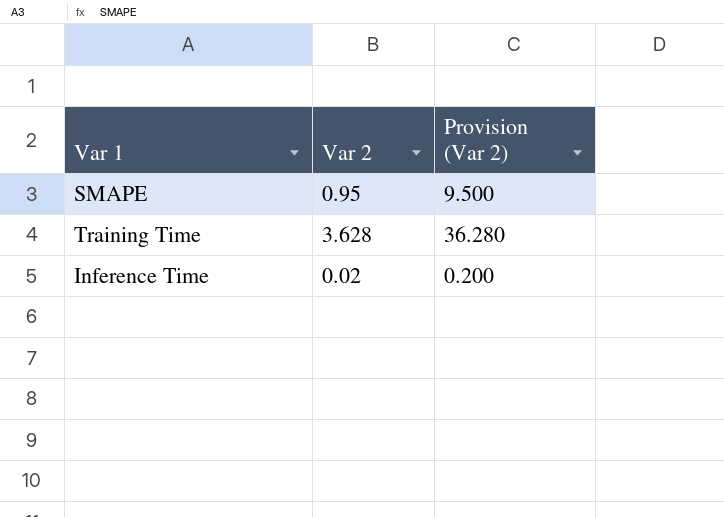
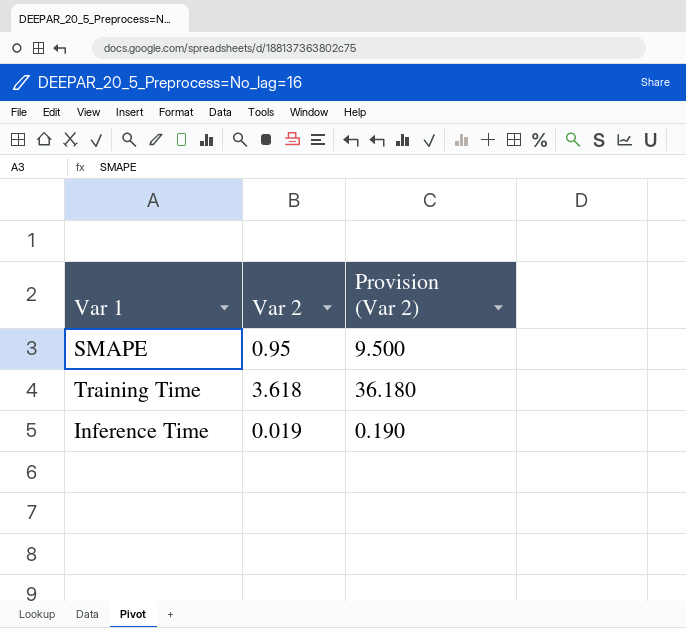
Training Time | Var 2: 3.628 -> 3.618
Training Time | Provision (Var 2): 36.280 -> 36.180
Inference Time | Var 2: 0.02 -> 0.019
Inference Time | Provision (Var 2): 0.200 -> 0.190

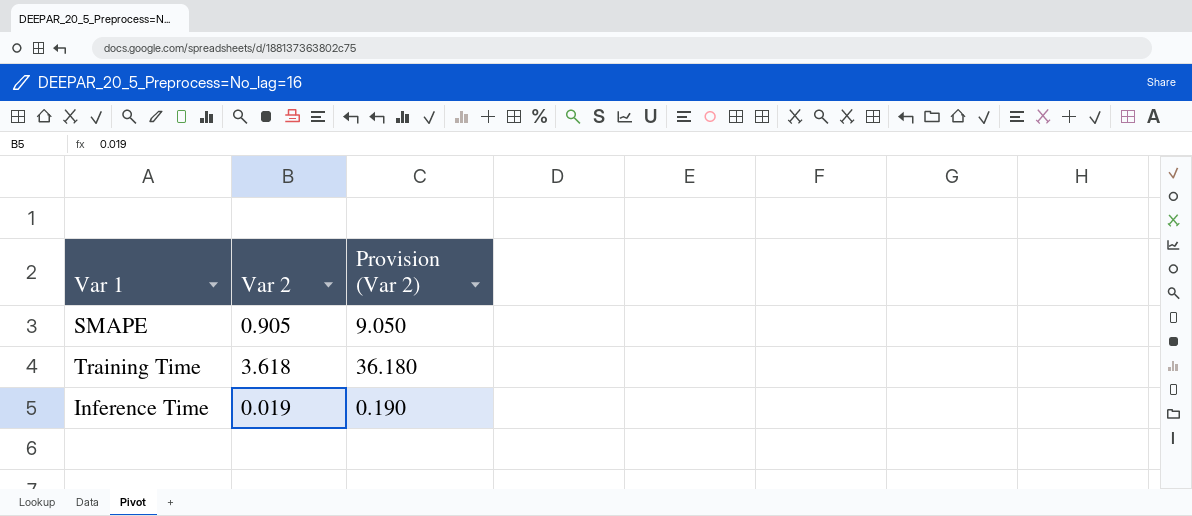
SMAPE | Var 2: 0.95 -> 0.905
SMAPE | Provision (Var 2): 9.500 -> 9.050

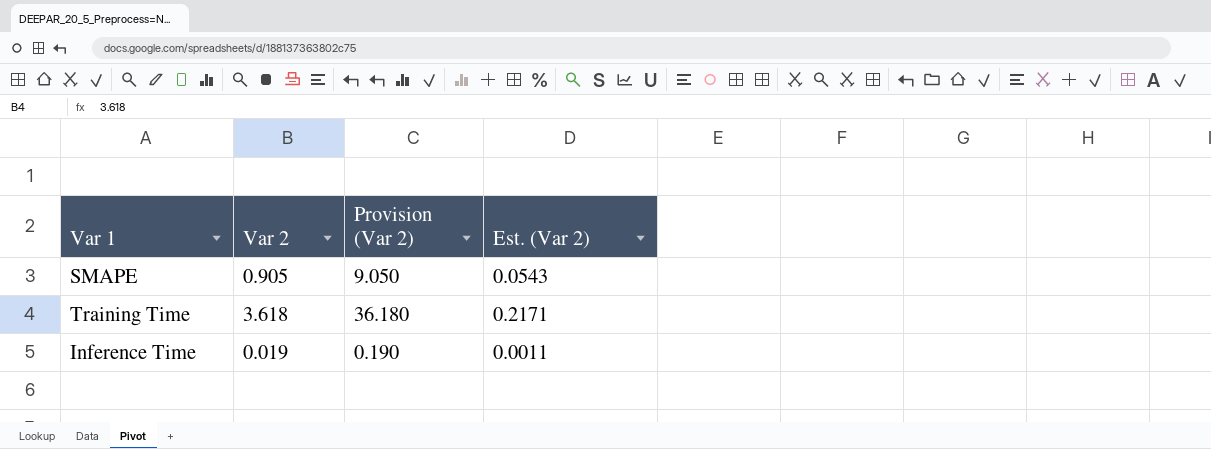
column Est. (Var 2) | formula: none -> [Var 2] * 0.06

